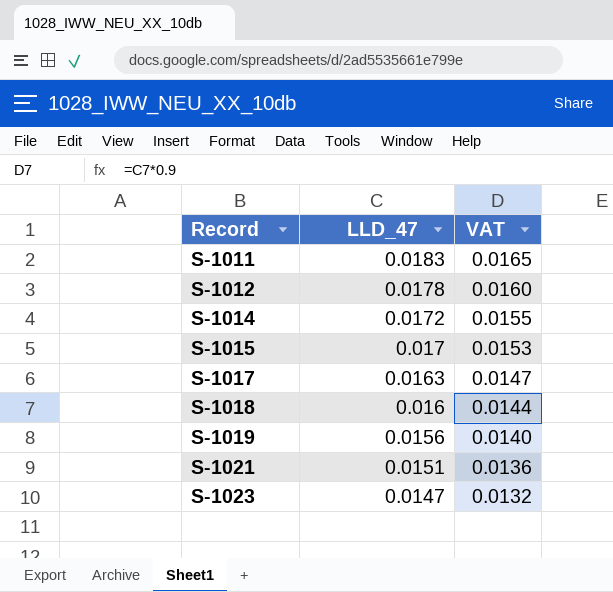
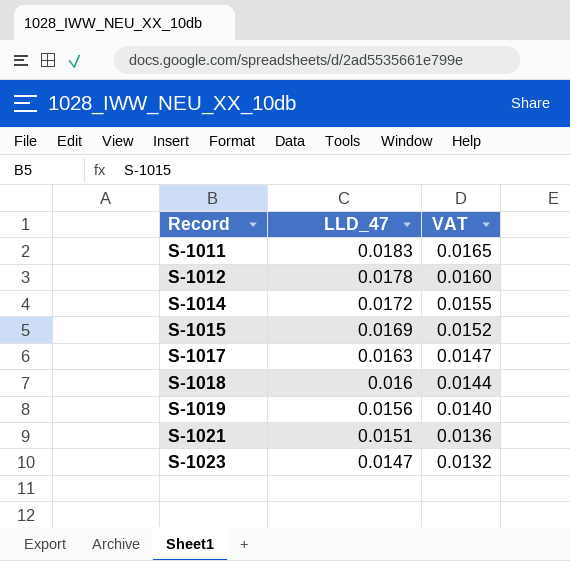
S-1015 | LLD_47: 0.017 -> 0.0169
S-1015 | VAT: 0.0153 -> 0.0152

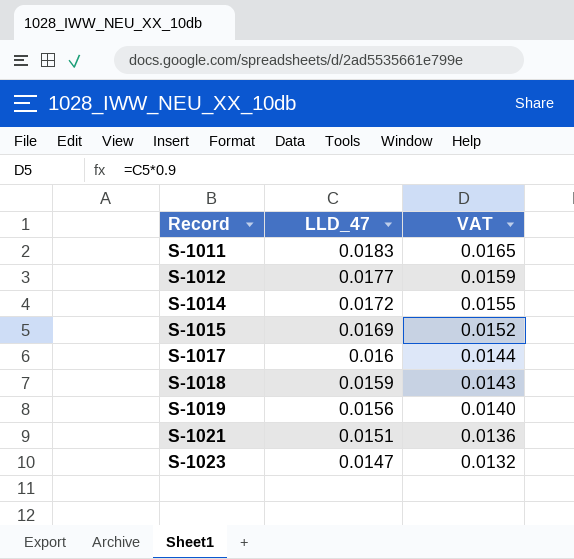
S-1012 | LLD_47: 0.0178 -> 0.0177
S-1012 | VAT: 0.0160 -> 0.0159
S-1017 | LLD_47: 0.0163 -> 0.016
S-1017 | VAT: 0.0147 -> 0.0144
S-1018 | LLD_47: 0.016 -> 0.0159
S-1018 | VAT: 0.0144 -> 0.0143

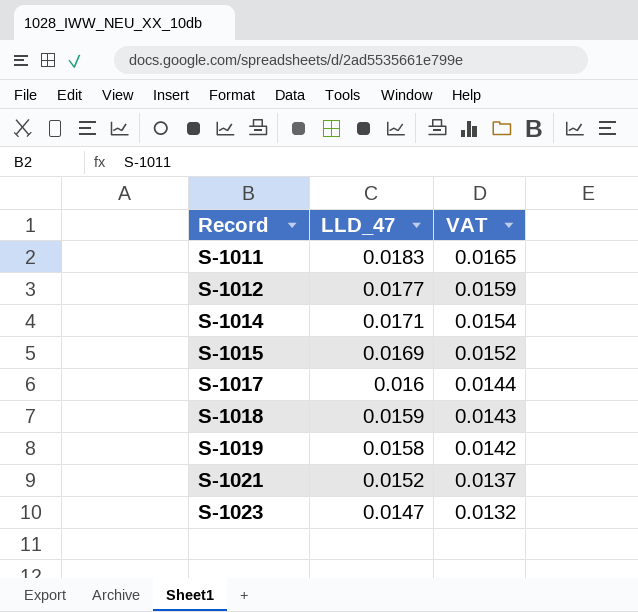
S-1014 | LLD_47: 0.0172 -> 0.0171
S-1014 | VAT: 0.0155 -> 0.0154
S-1019 | LLD_47: 0.0156 -> 0.0158
S-1019 | VAT: 0.0140 -> 0.0142
S-1021 | LLD_47: 0.0151 -> 0.0152
S-1021 | VAT: 0.0136 -> 0.0137

